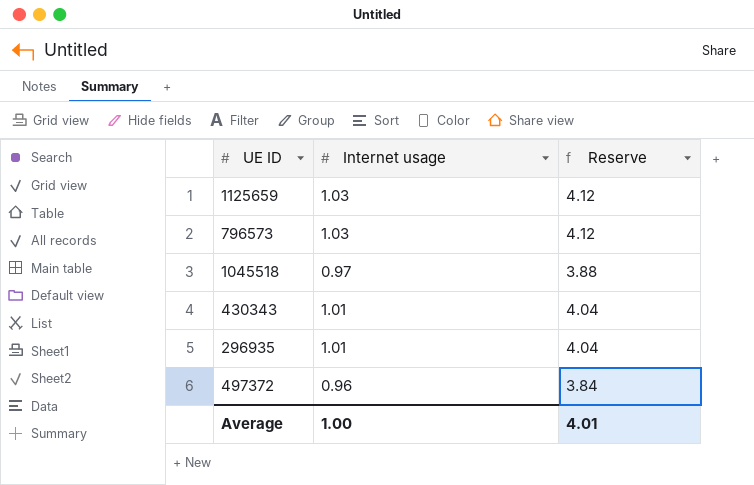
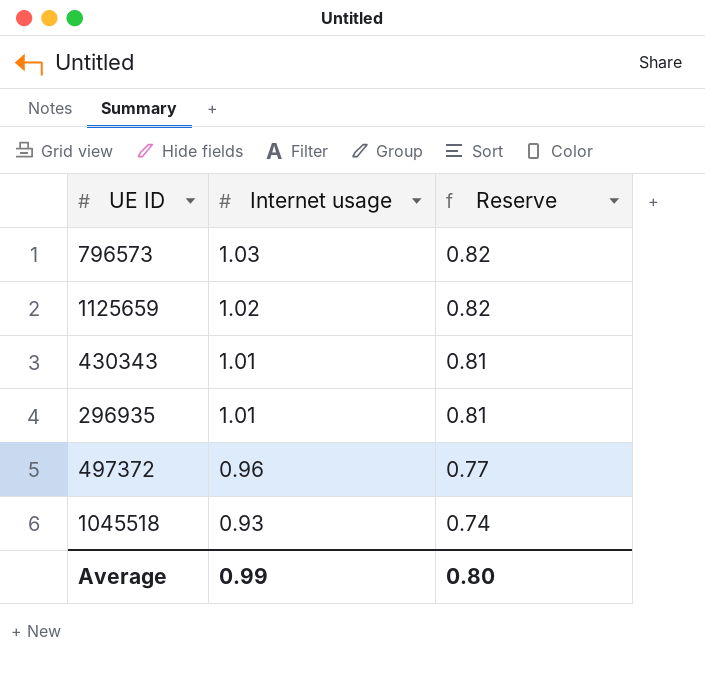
row order: none -> Internet usage descending
column Reserve | formula: [Internet usage] * 4 -> [Internet usage] * 0.8
1125659 | Internet usage: 1.03 -> 1.02
1045518 | Internet usage: 0.97 -> 0.93
Average | Internet usage: 1.00 -> 0.99
Average | Reserve: 4.01 -> 0.80

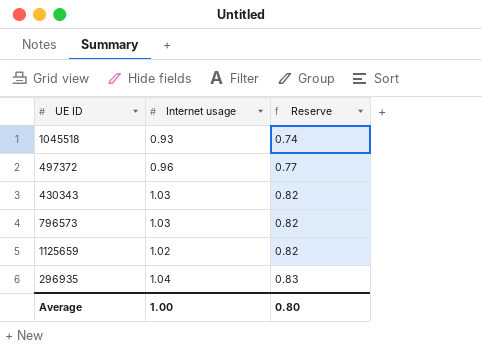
row order: Internet usage descending -> Reserve ascending
430343 | Internet usage: 1.01 -> 1.03
430343 | Reserve: 0.81 -> 0.82
296935 | Internet usage: 1.01 -> 1.04
296935 | Reserve: 0.81 -> 0.83
Average | Internet usage: 0.99 -> 1.00

